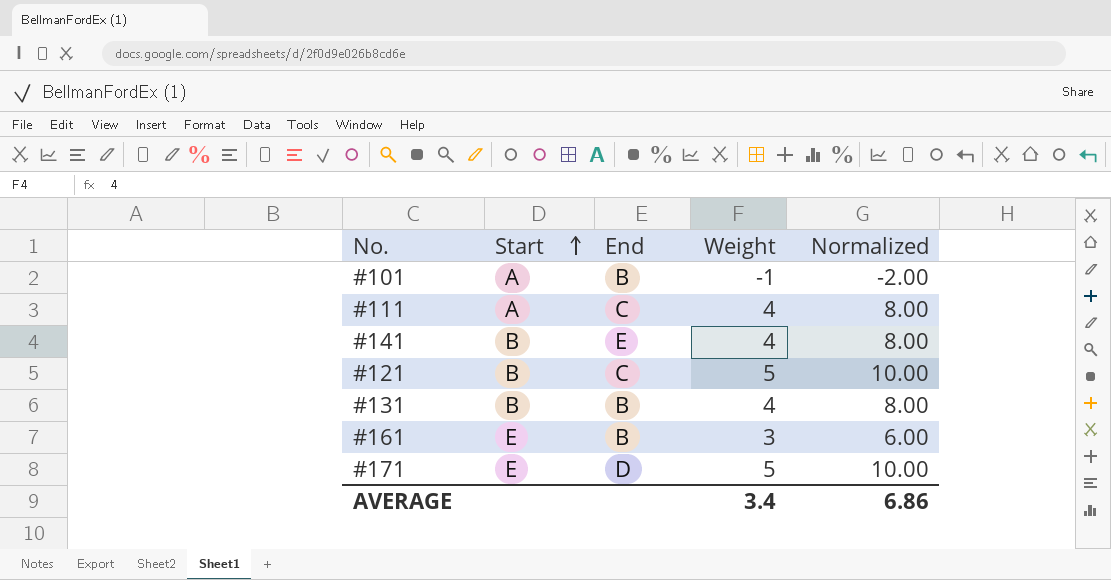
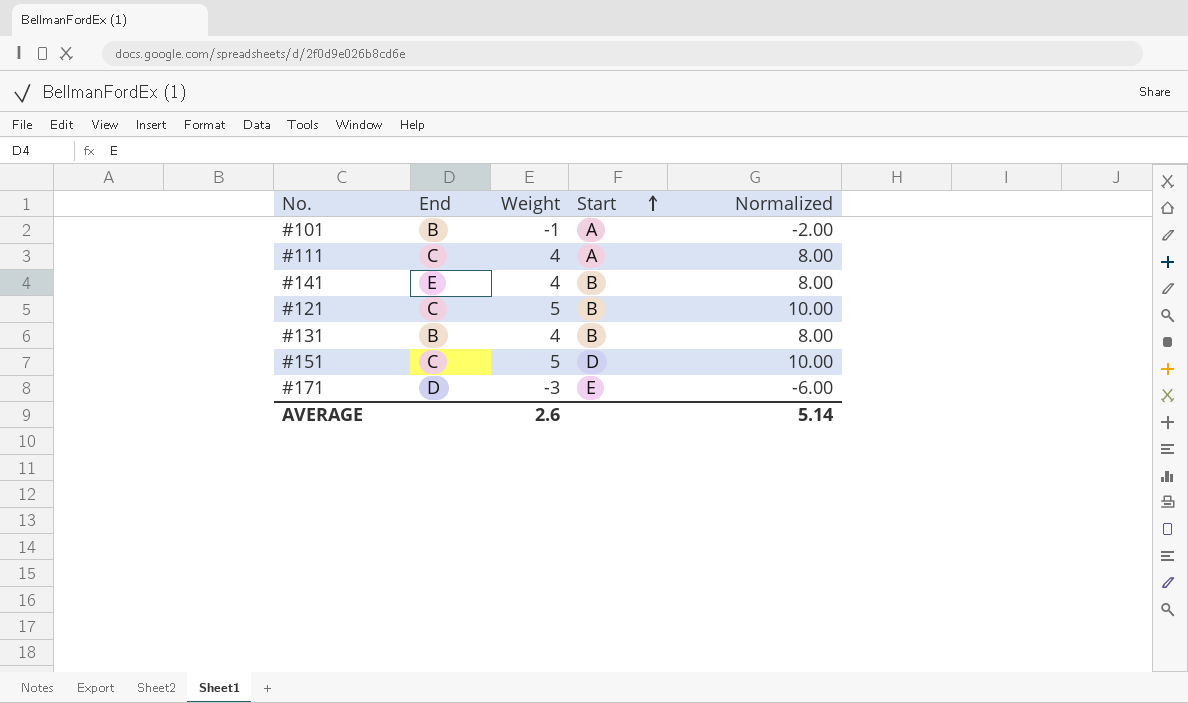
column Start | position: 2 -> 4
row #161: E | B | 3 | 6.00 -> none
row #151: none -> C | 5 | D | 10.00
#171 | Weight: 5 -> -3
#171 | Normalized: 10.00 -> -6.00
AVERAGE | Weight: 3.4 -> 2.6
AVERAGE | Normalized: 6.86 -> 5.14

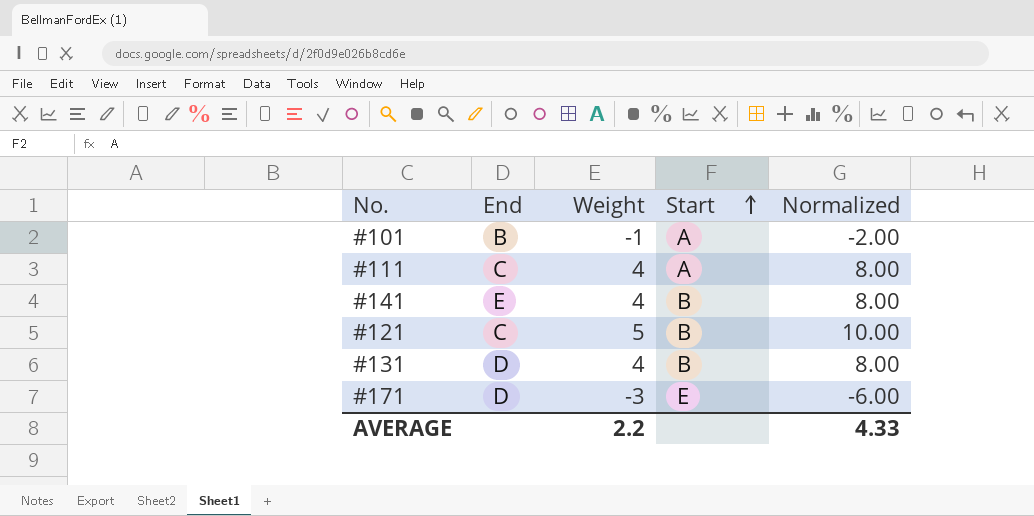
row #151: C | 5 | D | 10.00 -> none
#131 | End: B -> D
AVERAGE | Weight: 2.6 -> 2.2
AVERAGE | Normalized: 5.14 -> 4.33

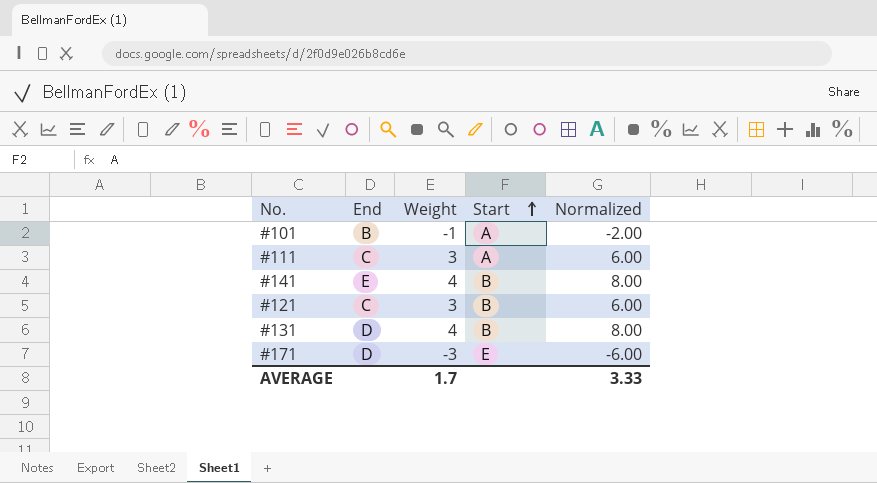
#111 | Weight: 4 -> 3
#111 | Normalized: 8.00 -> 6.00
#121 | Weight: 5 -> 3
#121 | Normalized: 10.00 -> 6.00
AVERAGE | Weight: 2.2 -> 1.7
AVERAGE | Normalized: 4.33 -> 3.33

